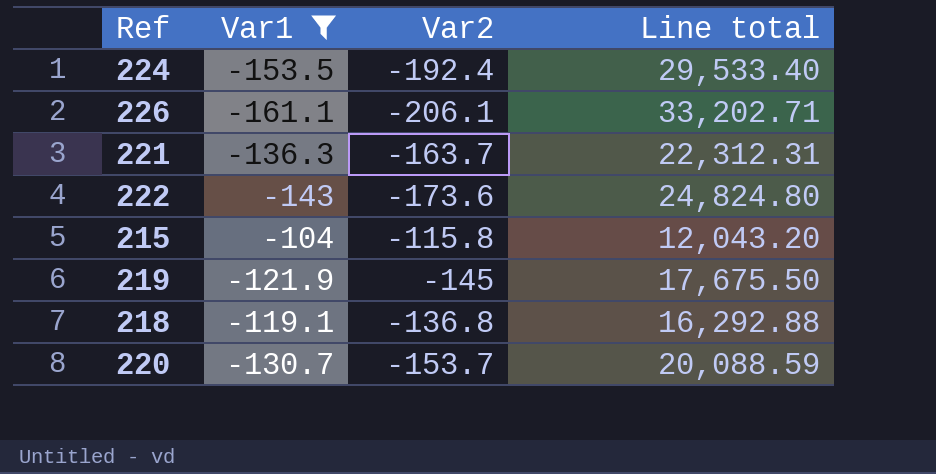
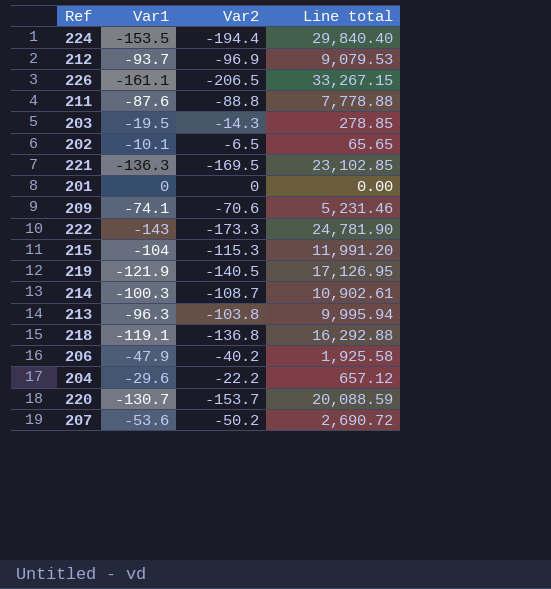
filter: Var1 <= -104 -> none
224 | Var2: -192.4 -> -194.4
224 | Line total: 29,533.40 -> 29,840.40
226 | Var2: -206.1 -> -206.5
226 | Line total: 33,202.71 -> 33,267.15
221 | Var2: -163.7 -> -169.5
221 | Line total: 22,312.31 -> 23,102.85
222 | Var2: -173.6 -> -173.3
222 | Line total: 24,824.80 -> 24,781.90
215 | Var2: -115.8 -> -115.3
215 | Line total: 12,043.20 -> 11,991.20
219 | Var2: -145 -> -140.5
219 | Line total: 17,675.50 -> 17,126.95

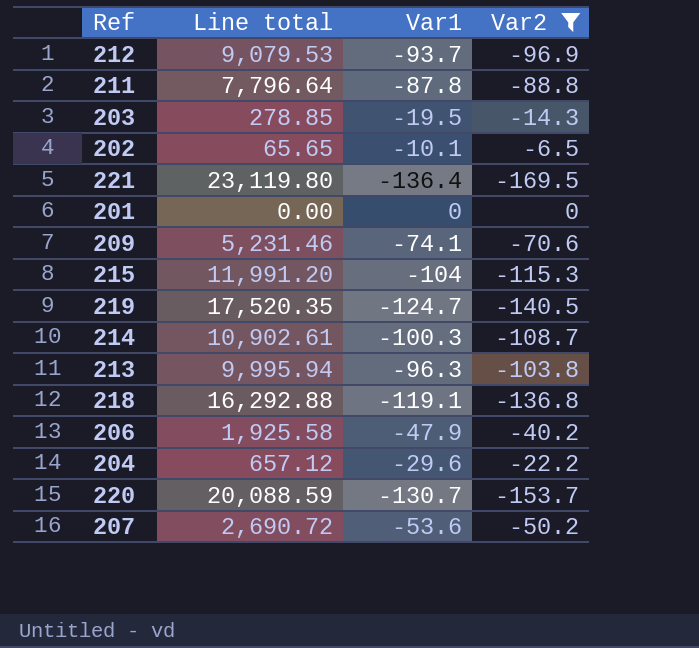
filter: none -> Var2 >= -169.5
column Line total | position: 4 -> 2
211 | Line total: 7,778.88 -> 7,796.64
211 | Var1: -87.6 -> -87.8
221 | Line total: 23,102.85 -> 23,119.80
221 | Var1: -136.3 -> -136.4
219 | Line total: 17,126.95 -> 17,520.35
219 | Var1: -121.9 -> -124.7

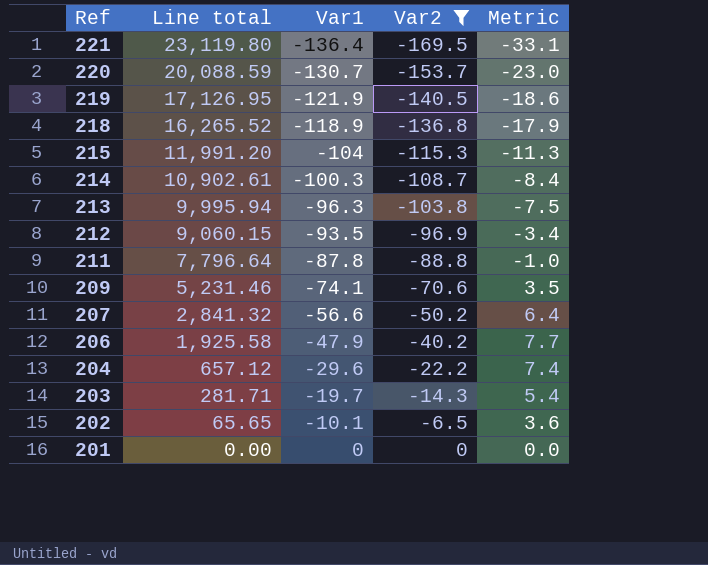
row order: none -> Ref descending
column Metric | formula: none -> [Var2] - [Var1]
219 | Line total: 17,520.35 -> 17,126.95
219 | Var1: -124.7 -> -121.9
218 | Line total: 16,292.88 -> 16,265.52
218 | Var1: -119.1 -> -118.9
212 | Line total: 9,079.53 -> 9,060.15
212 | Var1: -93.7 -> -93.5
207 | Line total: 2,690.72 -> 2,841.32
207 | Var1: -53.6 -> -56.6
203 | Line total: 278.85 -> 281.71
203 | Var1: -19.5 -> -19.7

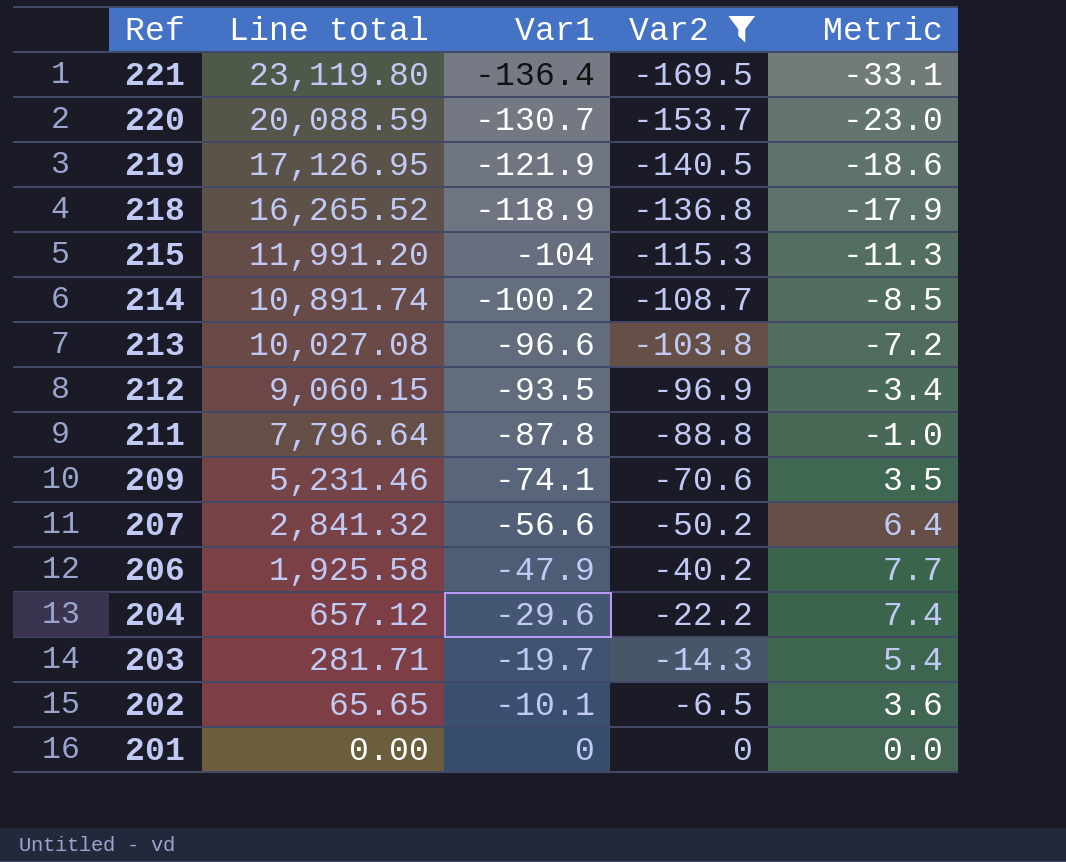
214 | Line total: 10,902.61 -> 10,891.74
214 | Var1: -100.3 -> -100.2
214 | Metric: -8.4 -> -8.5
213 | Line total: 9,995.94 -> 10,027.08
213 | Var1: -96.3 -> -96.6
213 | Metric: -7.5 -> -7.2

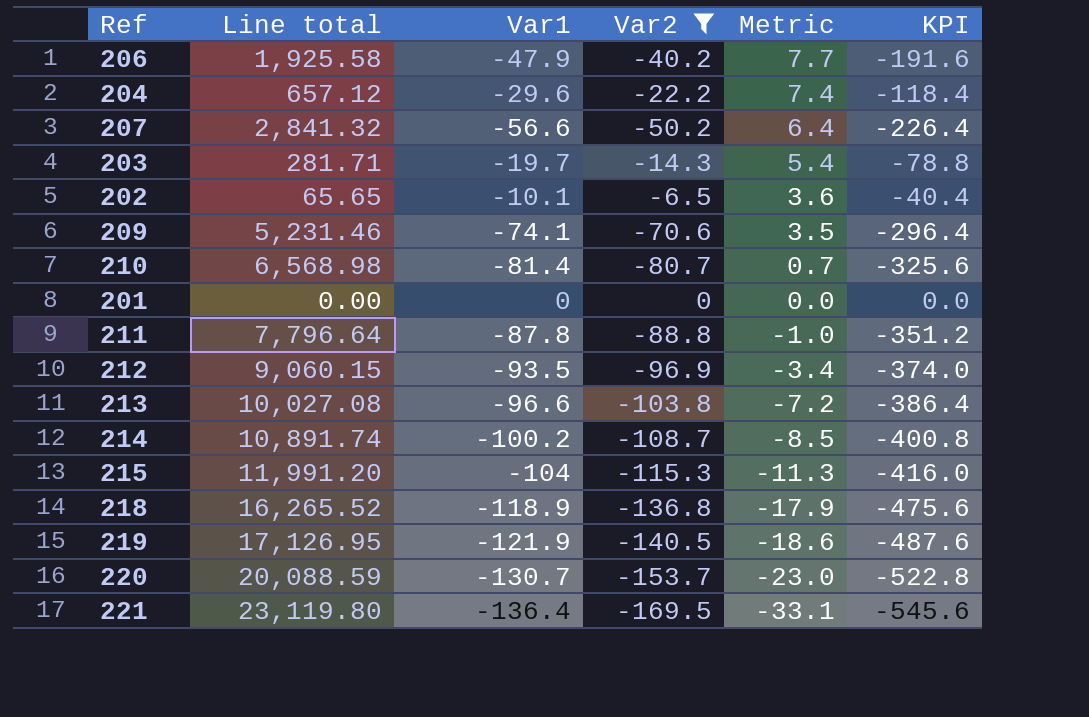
row order: Ref descending -> Metric descending
column KPI | formula: none -> [Var1] * 4
row 210: none -> 6,568.98 | -81.4 | -80.7 | 0.7 | -325.6

